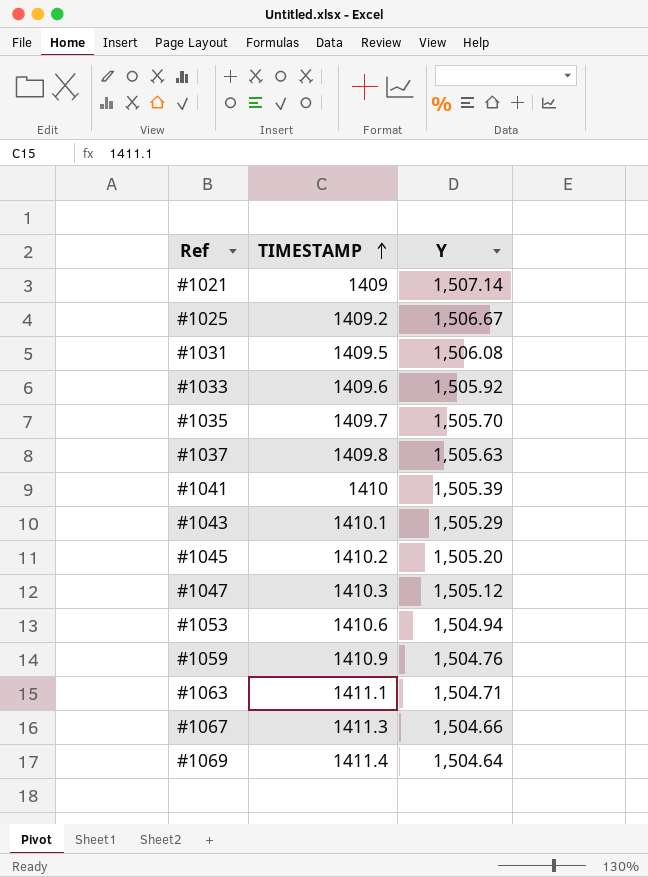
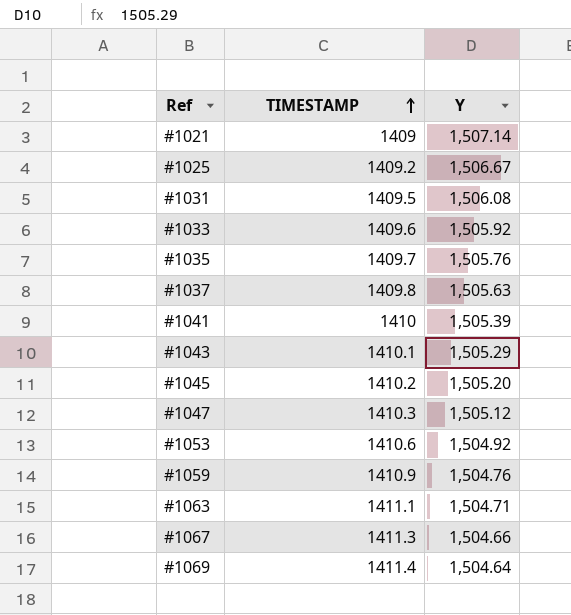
#1035 | Y: 1,505.70 -> 1,505.76
#1053 | Y: 1,504.94 -> 1,504.92

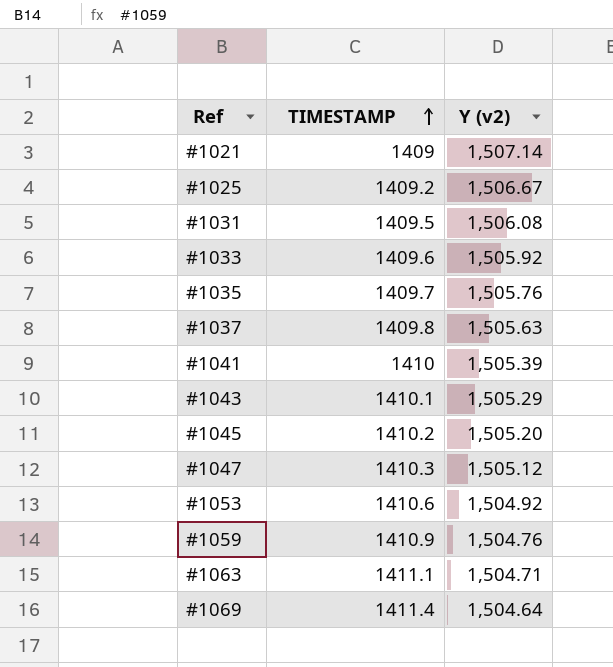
column name: Y -> Y (v2)
row #1067: 1411.3 | 1,504.66 -> none

